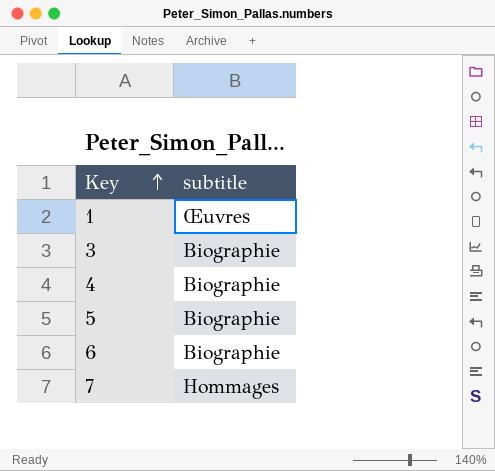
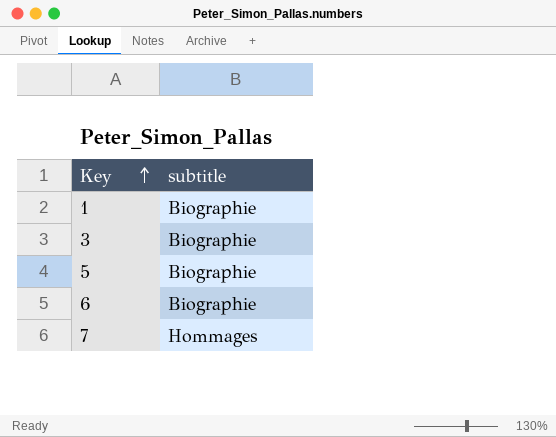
row 4: Biographie -> none
1 | subtitle: Œuvres -> Biographie

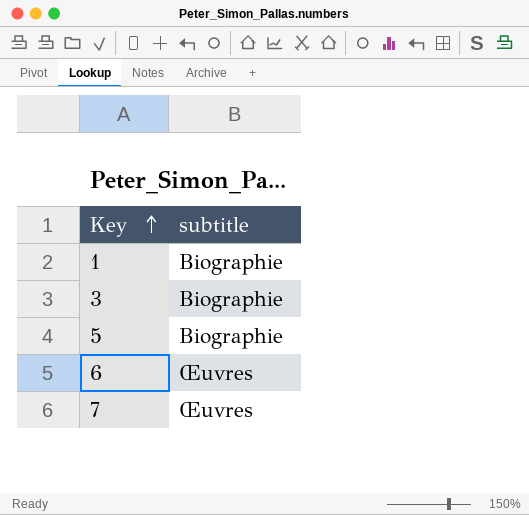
6 | subtitle: Biographie -> Œuvres
7 | subtitle: Hommages -> Œuvres

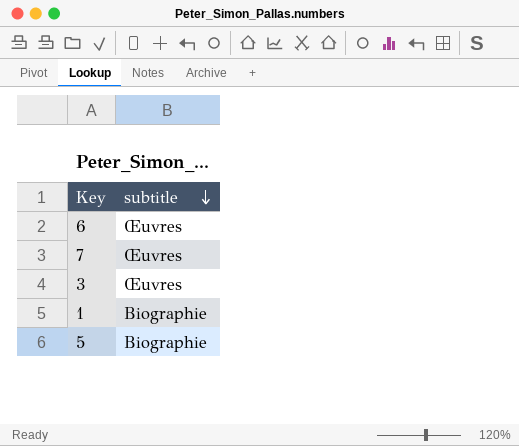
row order: Key ascending -> subtitle descending
3 | subtitle: Biographie -> Œuvres

